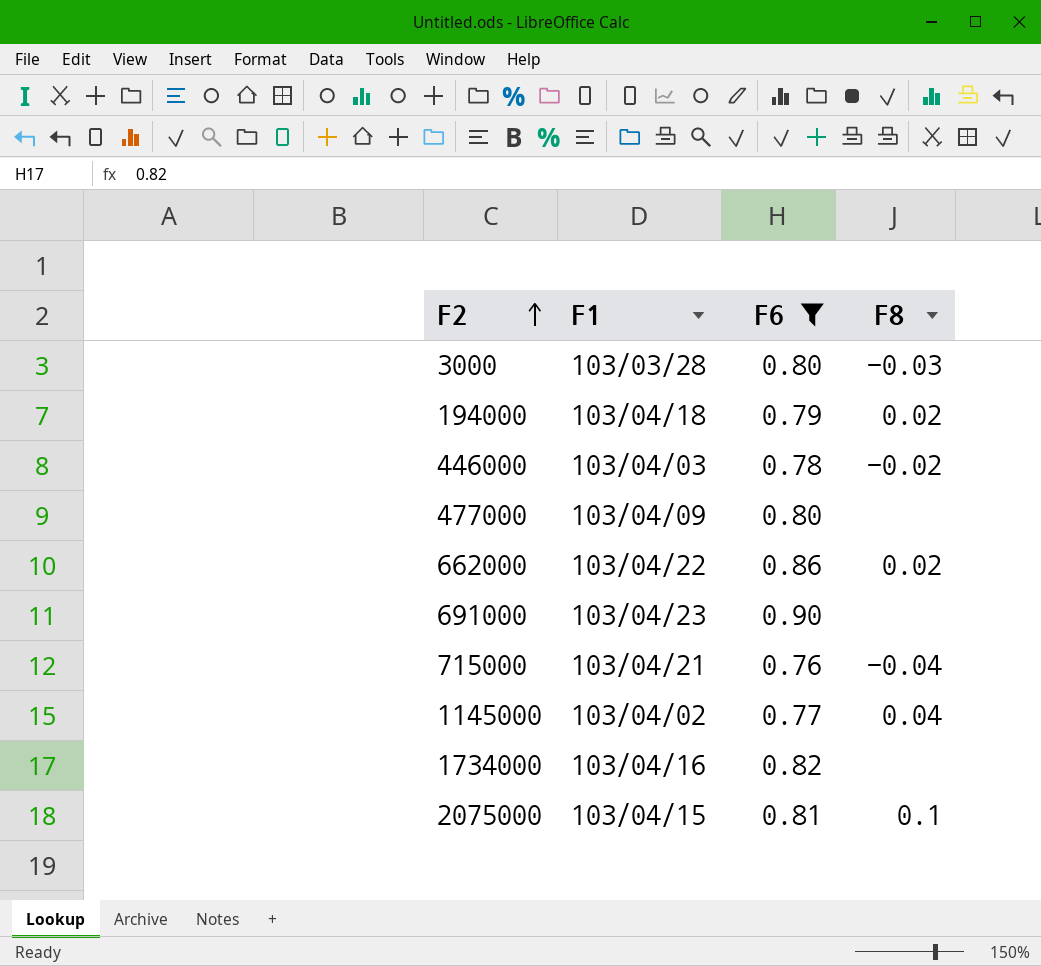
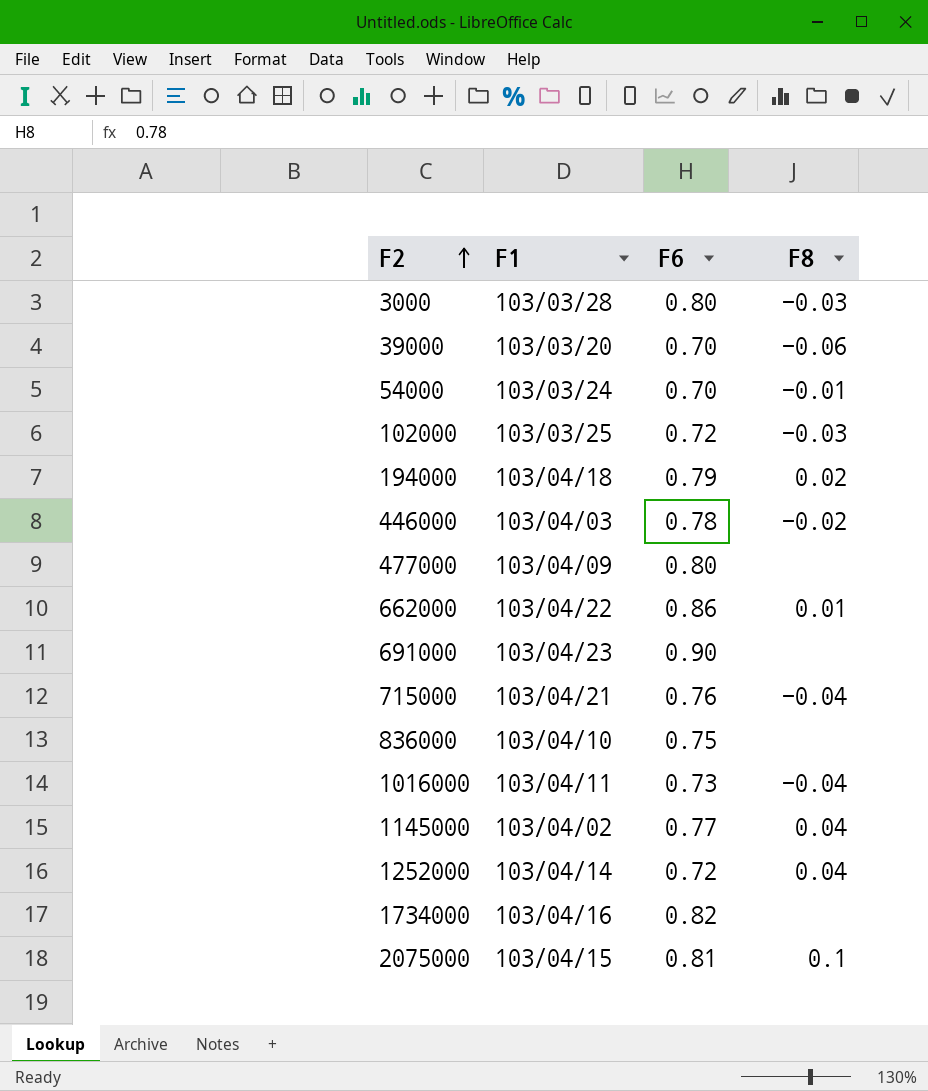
filter: F6 >= 0.76 -> none
662000 | F8: 0.02 -> 0.01

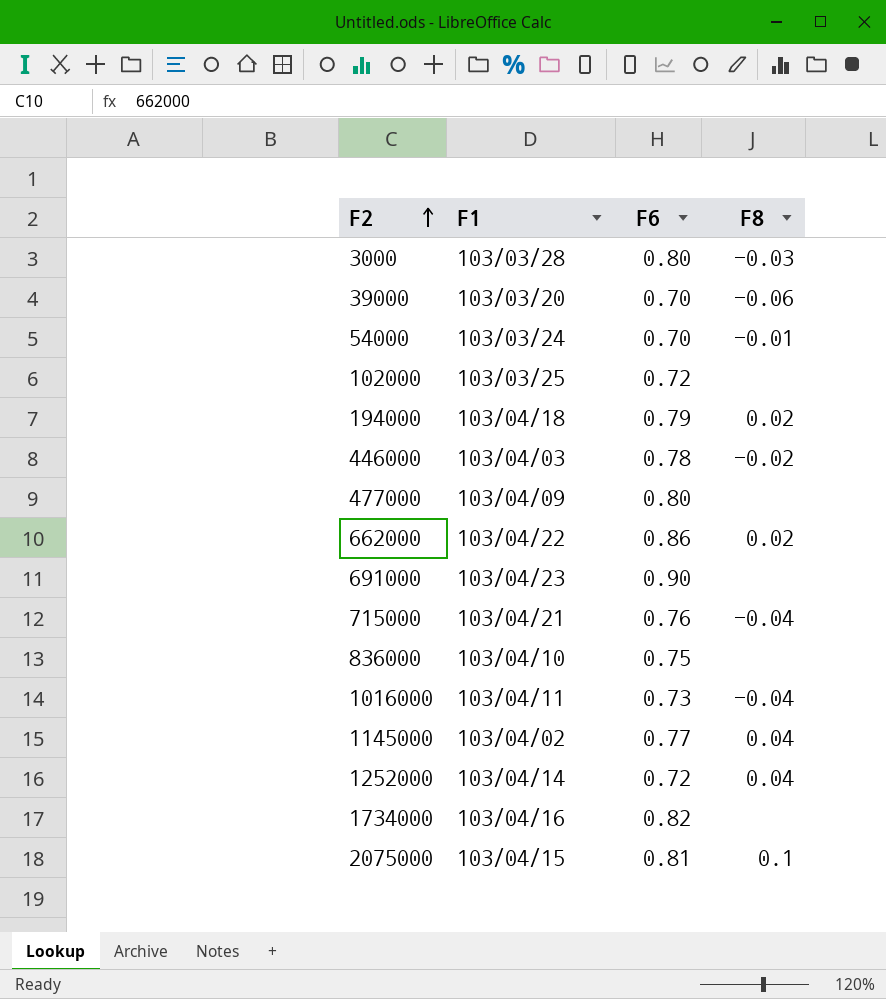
102000 | F8: -0.03 -> none
662000 | F8: 0.01 -> 0.02

